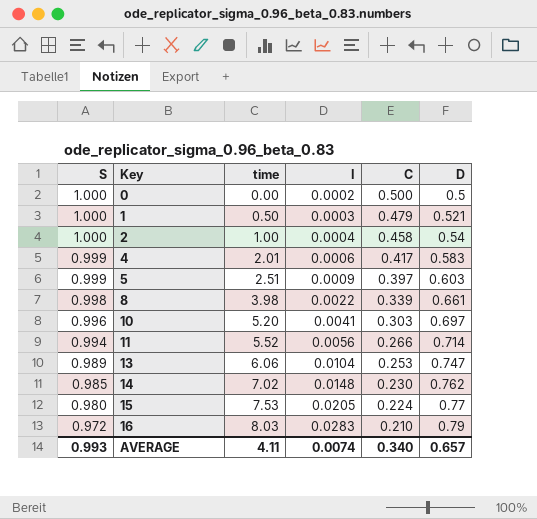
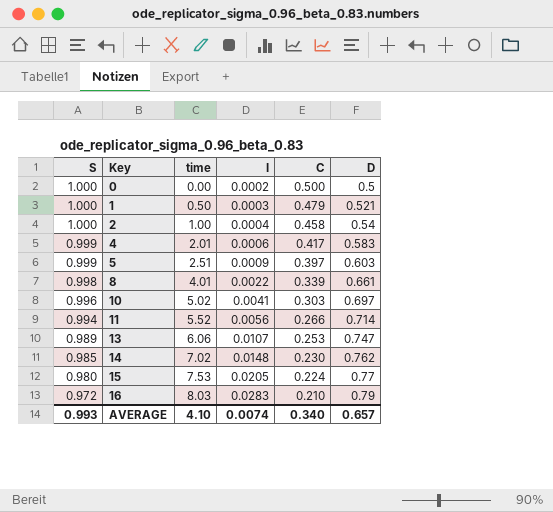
8 | time: 3.98 -> 4.01
10 | time: 5.20 -> 5.02
13 | I: 0.0104 -> 0.0107
AVERAGE | time: 4.11 -> 4.10

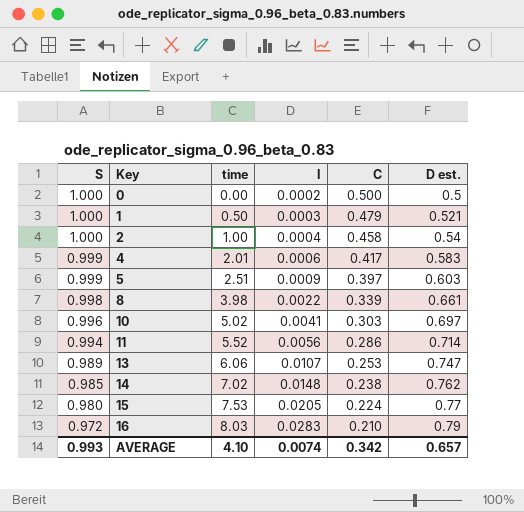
column name: D -> D est.
8 | time: 4.01 -> 3.98
11 | C: 0.266 -> 0.286
14 | C: 0.230 -> 0.238
AVERAGE | C: 0.340 -> 0.342

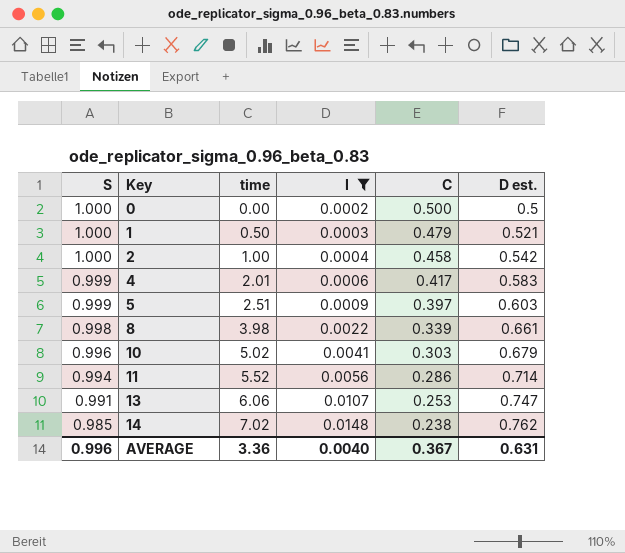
filter: none -> I <= 0.0148
2 | D est.: 0.54 -> 0.542
10 | D est.: 0.697 -> 0.679
13 | S: 0.989 -> 0.991
AVERAGE | S: 0.993 -> 0.996
AVERAGE | time: 4.10 -> 3.36
AVERAGE | I: 0.0074 -> 0.0040
AVERAGE | C: 0.342 -> 0.367
AVERAGE | D est.: 0.657 -> 0.631

